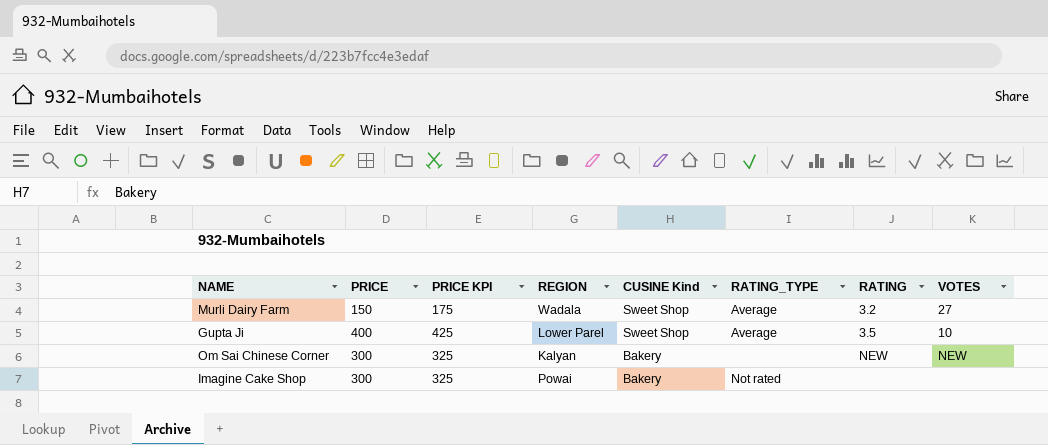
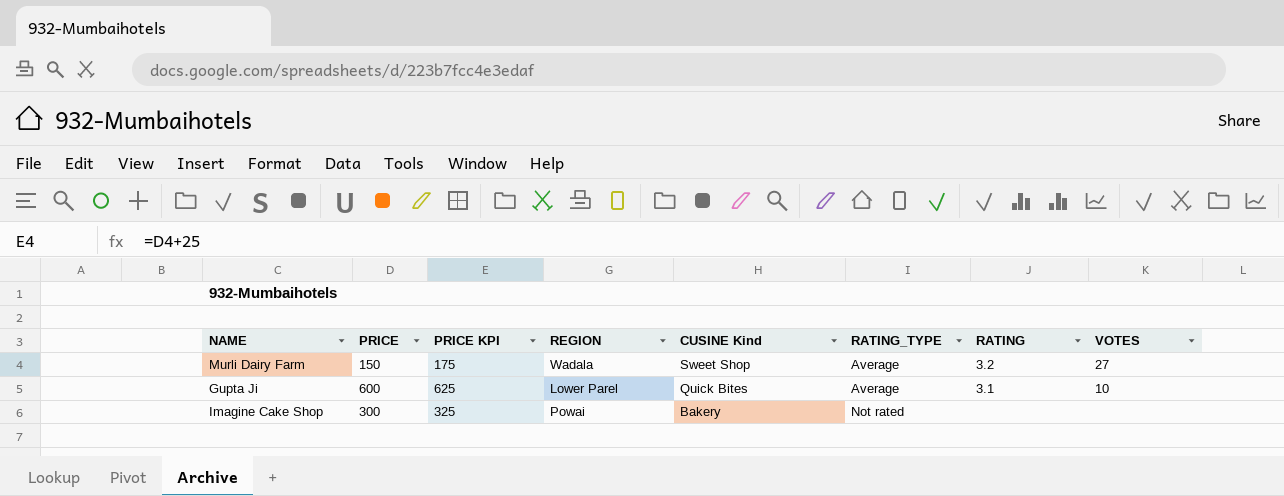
row Om Sai Chinese Corner: 300 | 325 | Kalyan | Bakery | none | NEW | NEW -> none
Gupta Ji | PRICE: 400 -> 600
Gupta Ji | PRICE KPI: 425 -> 625
Gupta Ji | CUSINE Kind: Sweet Shop -> Quick Bites
Gupta Ji | RATING: 3.5 -> 3.1

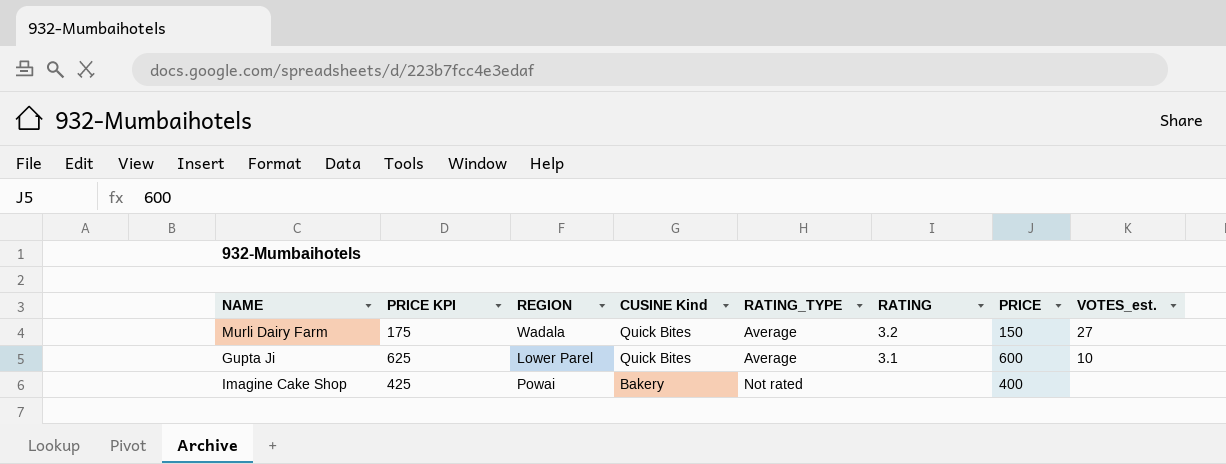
column PRICE | position: 2 -> 7
column name: VOTES -> VOTES_est.
Murli Dairy Farm | CUSINE Kind: Sweet Shop -> Quick Bites
Imagine Cake Shop | PRICE KPI: 325 -> 425
Imagine Cake Shop | PRICE: 300 -> 400

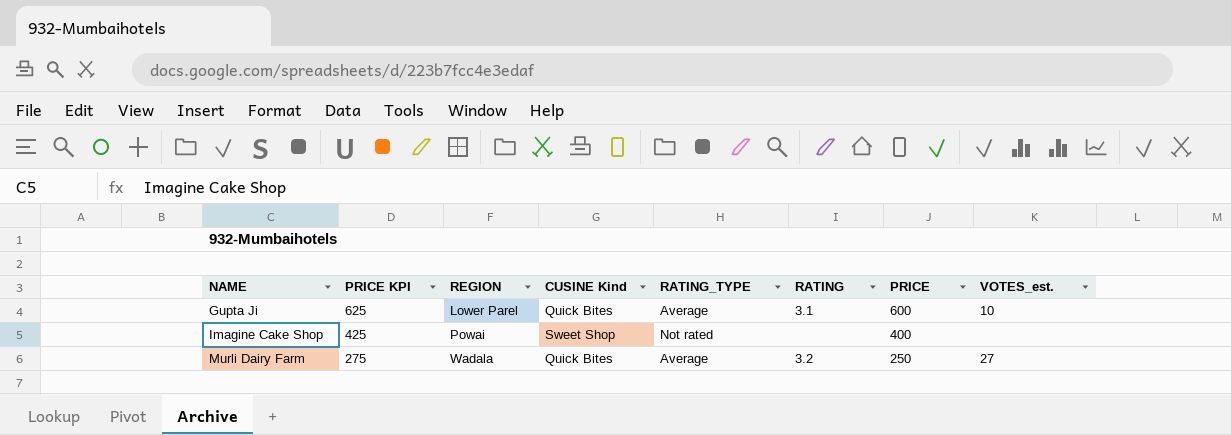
row order: CUSINE Kind descending -> NAME ascending
Imagine Cake Shop | CUSINE Kind: Bakery -> Sweet Shop
Murli Dairy Farm | PRICE KPI: 175 -> 275
Murli Dairy Farm | PRICE: 150 -> 250

